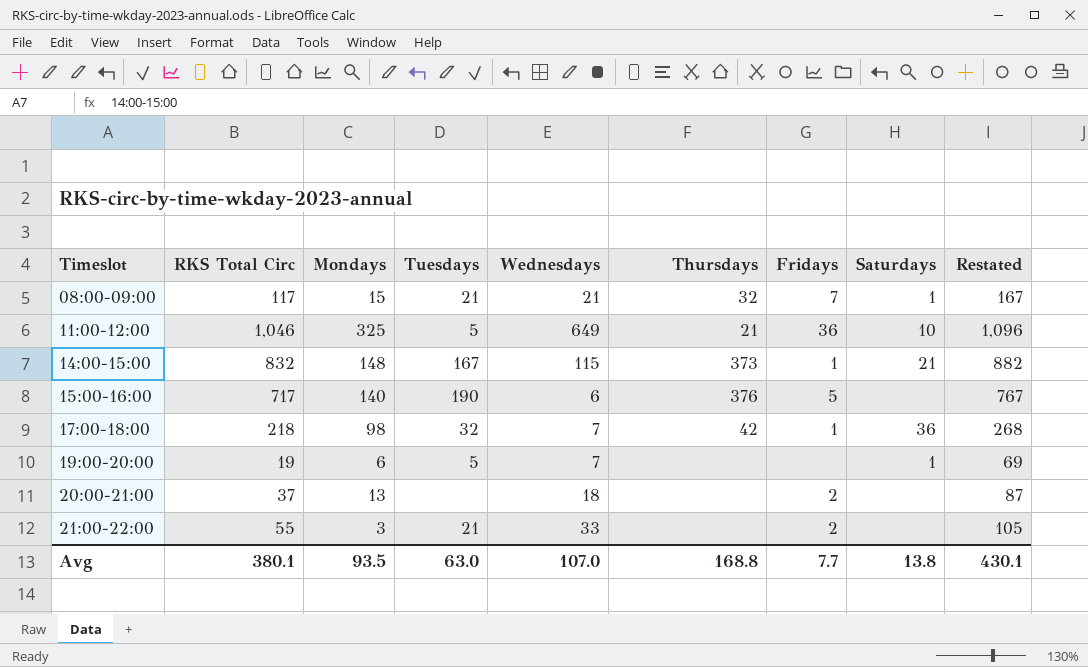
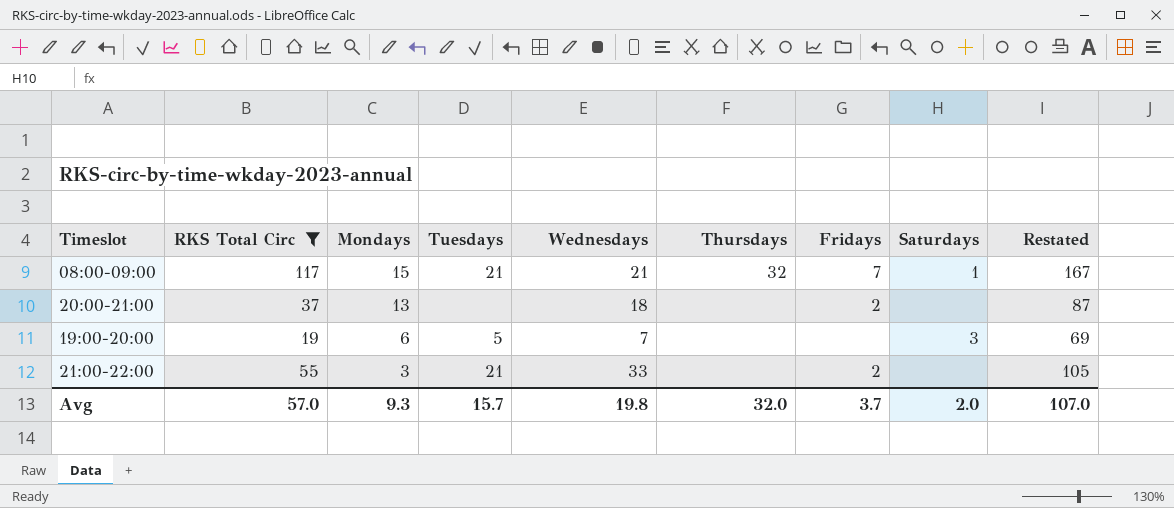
filter: none -> RKS Total Circ <= 117
row order: Timeslot ascending -> Mondays descending
19:00-20:00 | Saturdays: 1 -> 3
Avg | RKS Total Circ: 380.1 -> 57.0
Avg | Mondays: 93.5 -> 9.3
Avg | Tuesdays: 63.0 -> 15.7
Avg | Wednesdays: 107.0 -> 19.8
Avg | Thursdays: 168.8 -> 32.0
Avg | Fridays: 7.7 -> 3.7
Avg | Saturdays: 13.8 -> 2.0
Avg | Restated: 430.1 -> 107.0

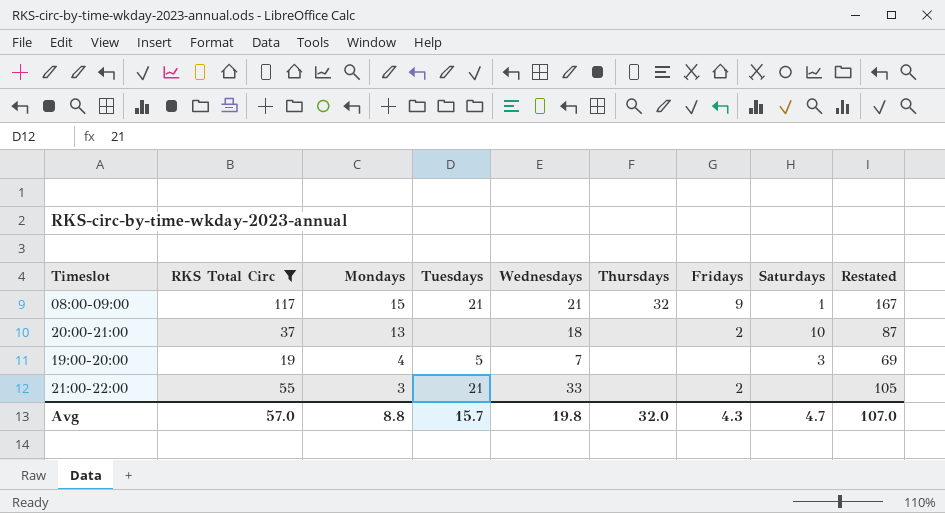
08:00-09:00 | Fridays: 7 -> 9
20:00-21:00 | Saturdays: none -> 10
19:00-20:00 | Mondays: 6 -> 4
Avg | Mondays: 9.3 -> 8.8
Avg | Fridays: 3.7 -> 4.3
Avg | Saturdays: 2.0 -> 4.7

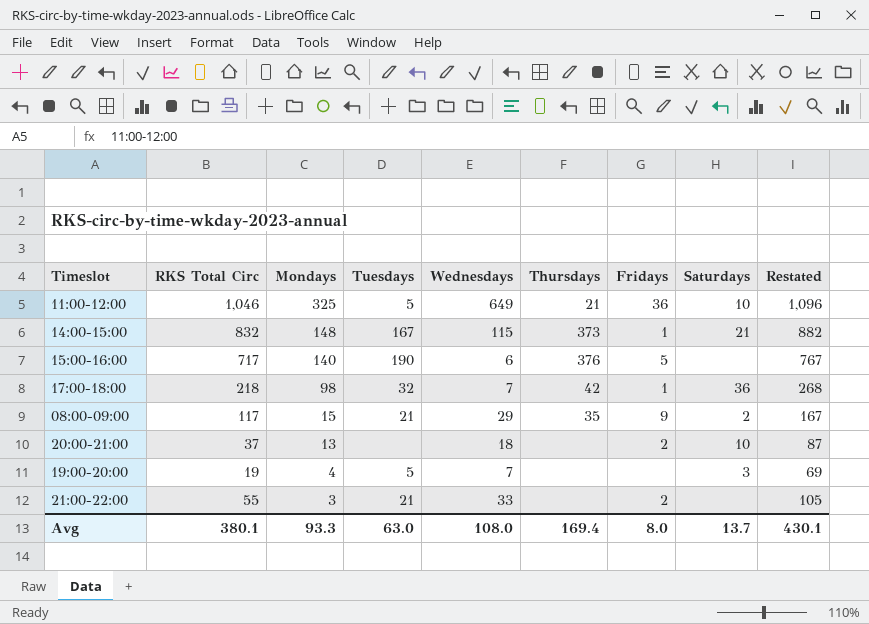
filter: RKS Total Circ <= 117 -> none
08:00-09:00 | Wednesdays: 21 -> 29
08:00-09:00 | Thursdays: 32 -> 35
08:00-09:00 | Saturdays: 1 -> 2
Avg | RKS Total Circ: 57.0 -> 380.1
Avg | Mondays: 8.8 -> 93.3
Avg | Tuesdays: 15.7 -> 63.0
Avg | Wednesdays: 19.8 -> 108.0
Avg | Thursdays: 32.0 -> 169.4
Avg | Fridays: 4.3 -> 8.0
Avg | Saturdays: 4.7 -> 13.7
Avg | Restated: 107.0 -> 430.1

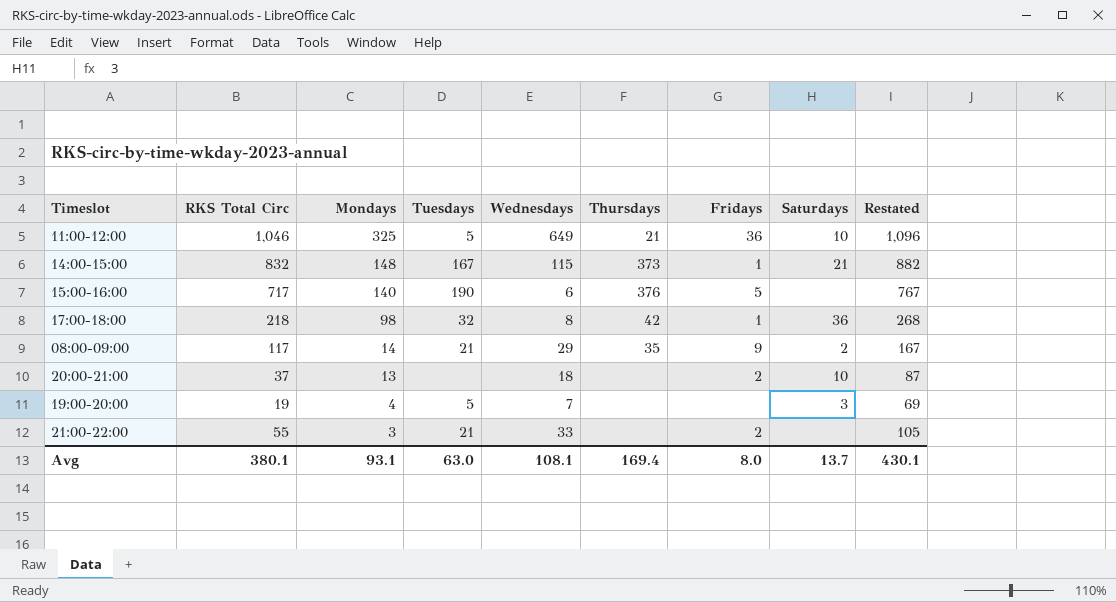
17:00-18:00 | Wednesdays: 7 -> 8
08:00-09:00 | Mondays: 15 -> 14
Avg | Mondays: 93.3 -> 93.1
Avg | Wednesdays: 108.0 -> 108.1

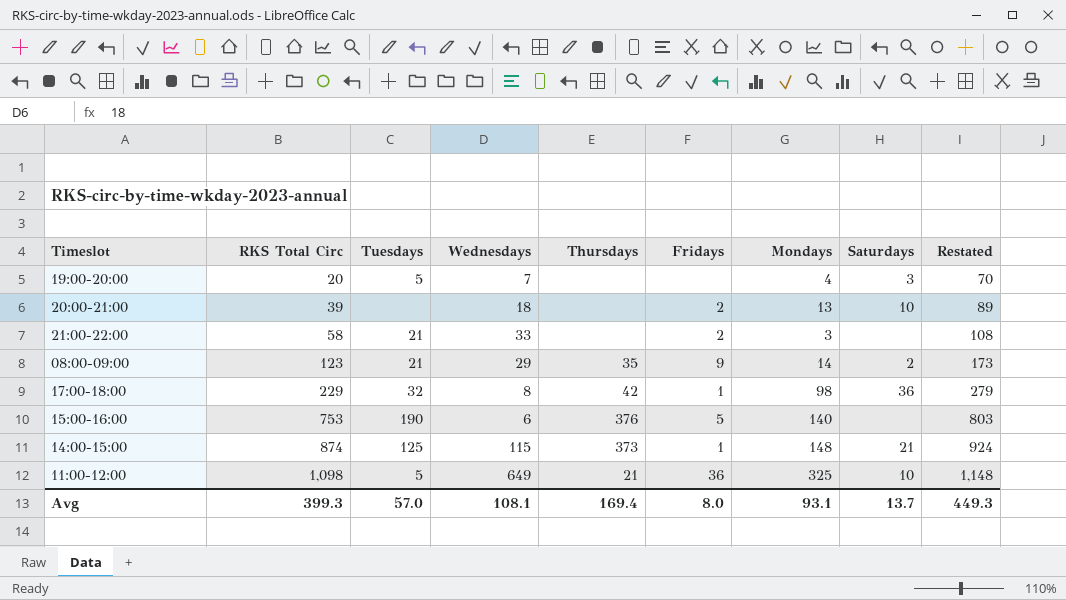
row order: Mondays descending -> RKS Total Circ ascending
column Mondays | position: 3 -> 7
19:00-20:00 | RKS Total Circ: 19 -> 20
19:00-20:00 | Restated: 69 -> 70
20:00-21:00 | RKS Total Circ: 37 -> 39
20:00-21:00 | Restated: 87 -> 89
21:00-22:00 | RKS Total Circ: 55 -> 58
21:00-22:00 | Restated: 105 -> 108
08:00-09:00 | RKS Total Circ: 117 -> 123
08:00-09:00 | Restated: 167 -> 173
17:00-18:00 | RKS Total Circ: 218 -> 229
17:00-18:00 | Restated: 268 -> 279
15:00-16:00 | RKS Total Circ: 717 -> 753
15:00-16:00 | Restated: 767 -> 803
14:00-15:00 | RKS Total Circ: 832 -> 874
14:00-15:00 | Tuesdays: 167 -> 125
14:00-15:00 | Restated: 882 -> 924
11:00-12:00 | RKS Total Circ: 1,046 -> 1,098
11:00-12:00 | Restated: 1,096 -> 1,148
Avg | RKS Total Circ: 380.1 -> 399.3
Avg | Tuesdays: 63.0 -> 57.0
Avg | Restated: 430.1 -> 449.3

